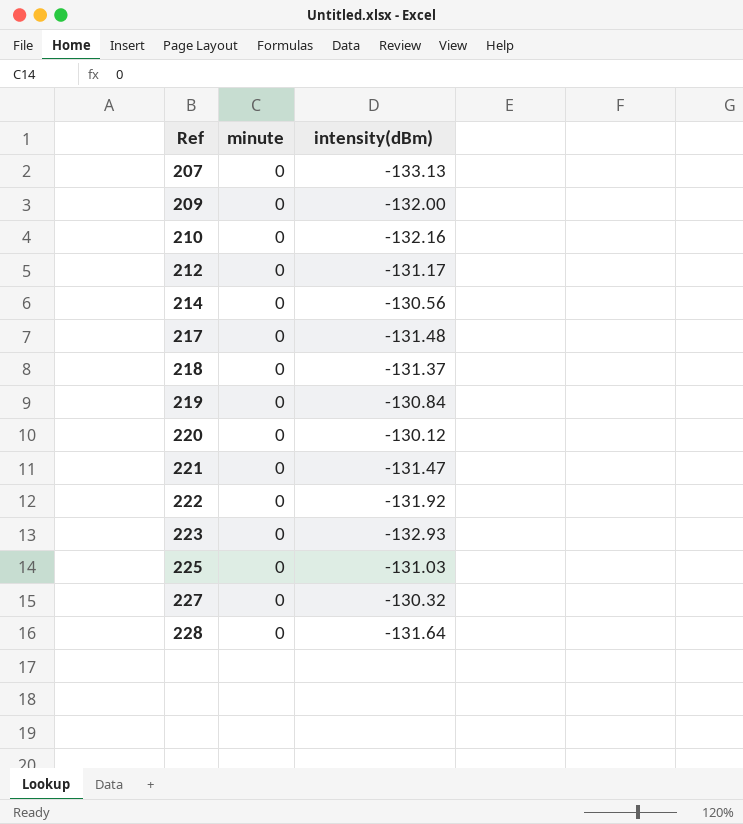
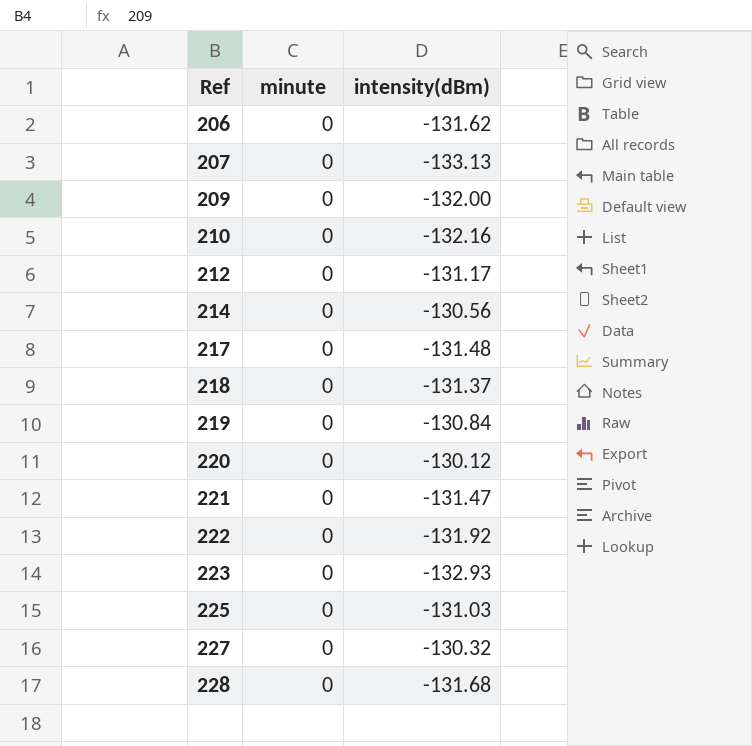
row 206: none -> 0 | -131.62
228 | intensity(dBm): -131.64 -> -131.68

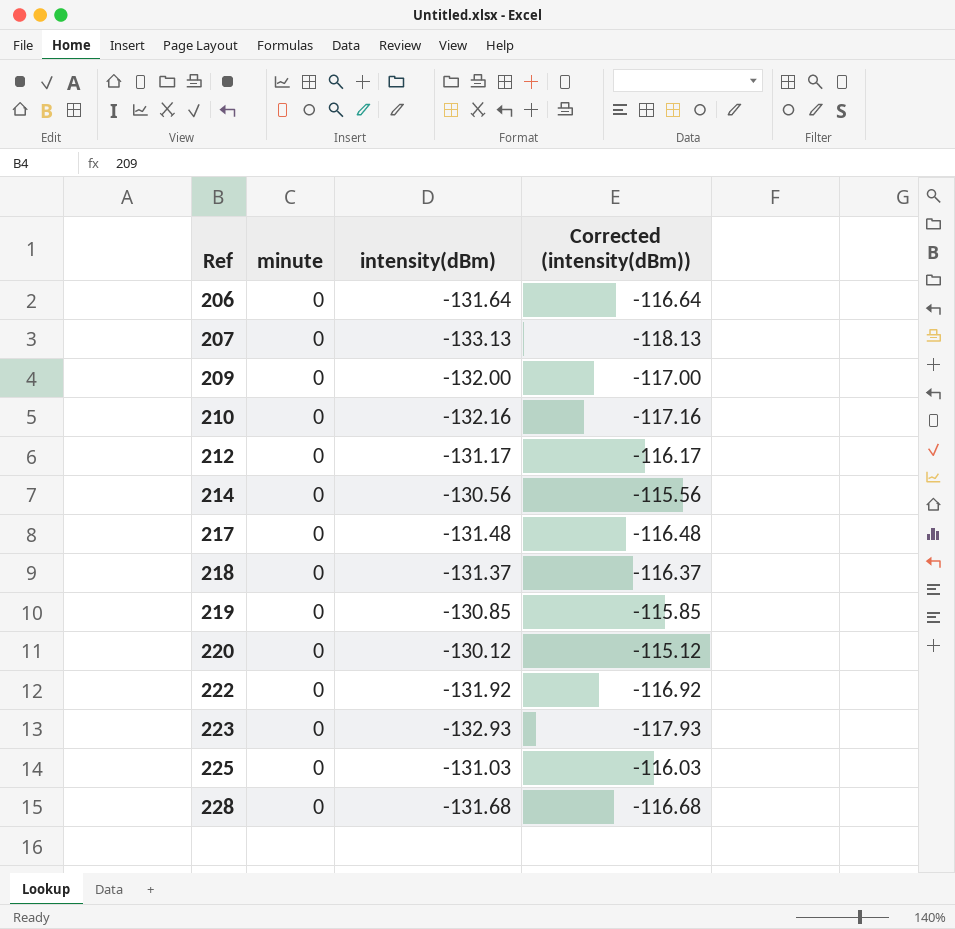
column Corrected (intensity(dBm)) | formula: none -> [intensity(dBm)] + 15
row 221: 0 | -131.47 -> none
row 227: 0 | -130.32 -> none
206 | intensity(dBm): -131.62 -> -131.64
219 | intensity(dBm): -130.84 -> -130.85

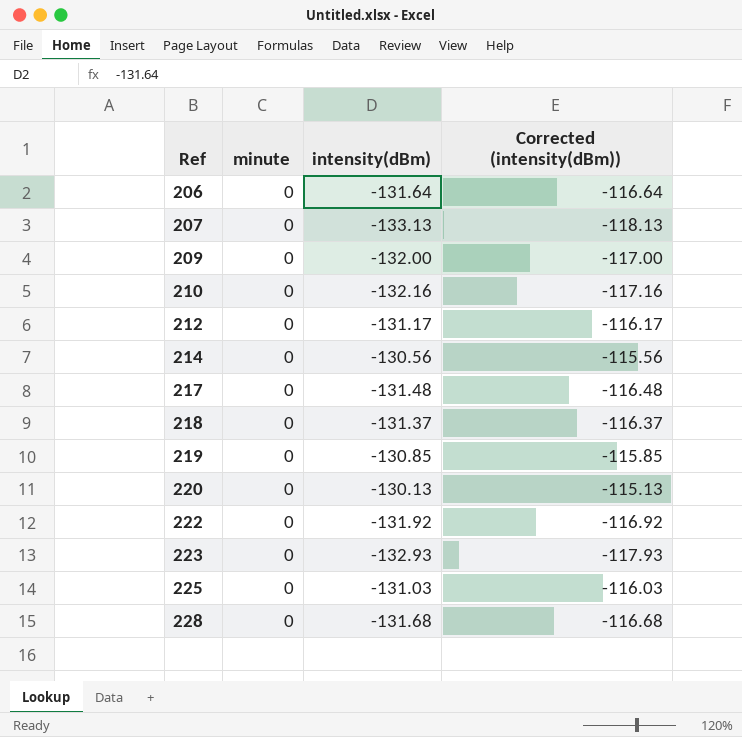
220 | intensity(dBm): -130.12 -> -130.13
220 | Corrected (intensity(dBm)): -115.12 -> -115.13

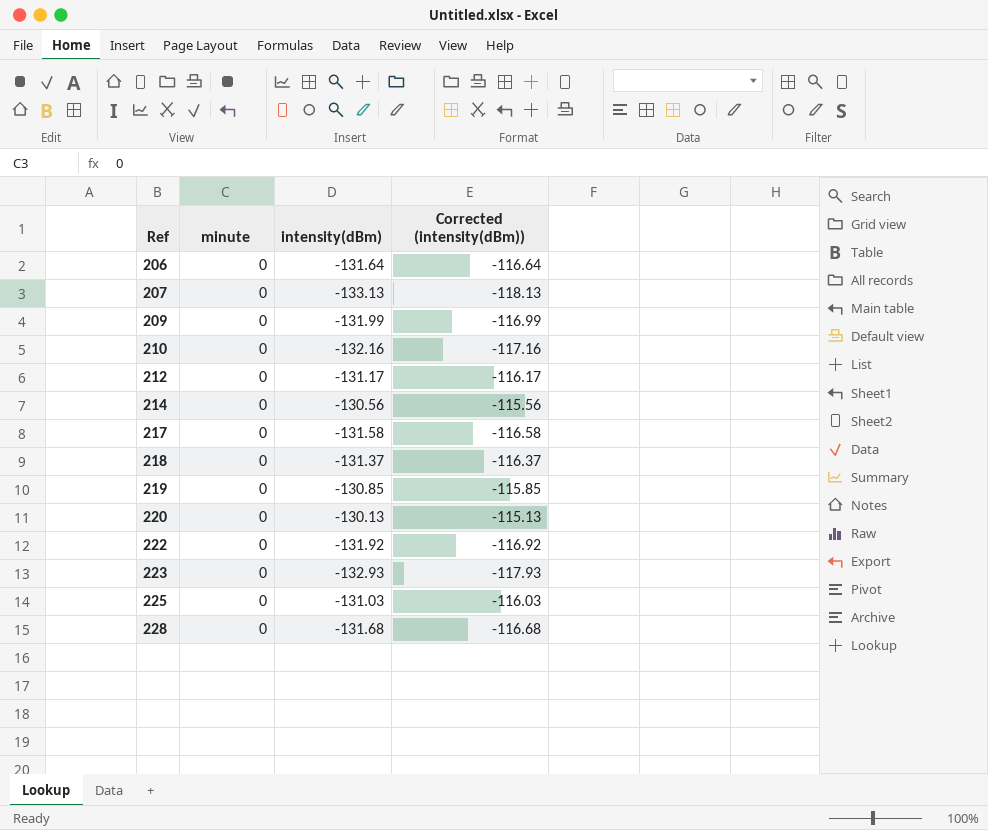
209 | intensity(dBm): -132.00 -> -131.99
209 | Corrected (intensity(dBm)): -117.00 -> -116.99
217 | intensity(dBm): -131.48 -> -131.58
217 | Corrected (intensity(dBm)): -116.48 -> -116.58

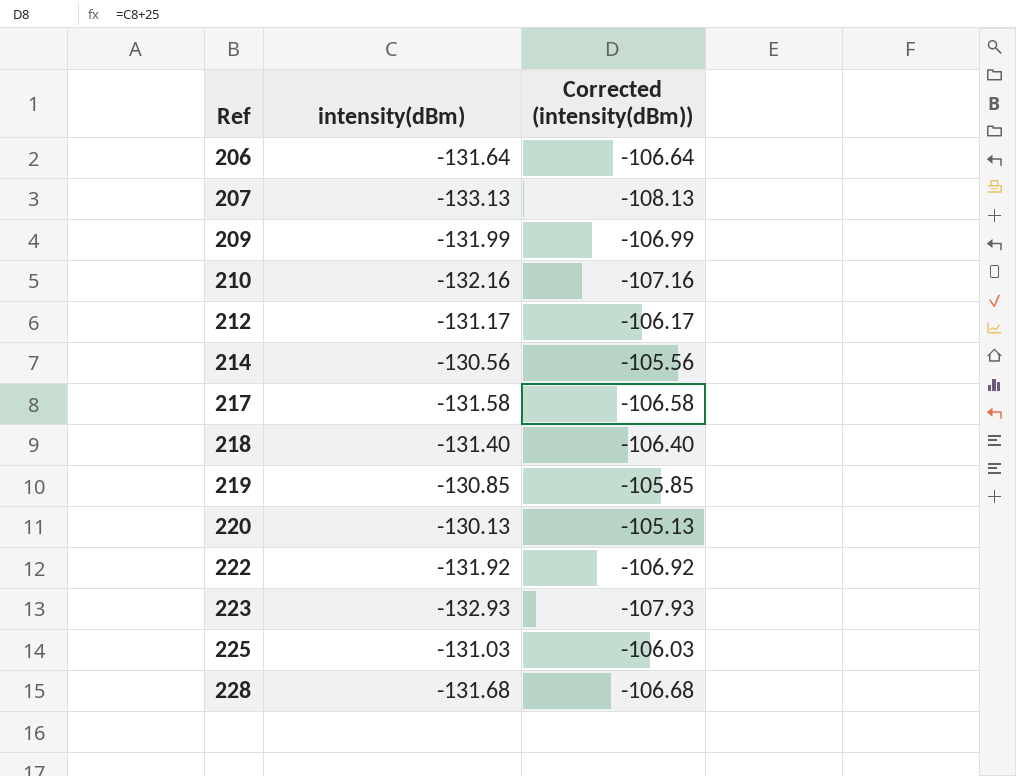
column minute | position: 2 -> none
column Corrected (intensity(dBm)) | formula: [intensity(dBm)] + 15 -> [intensity(dBm)] + 25
218 | intensity(dBm): -131.37 -> -131.40

